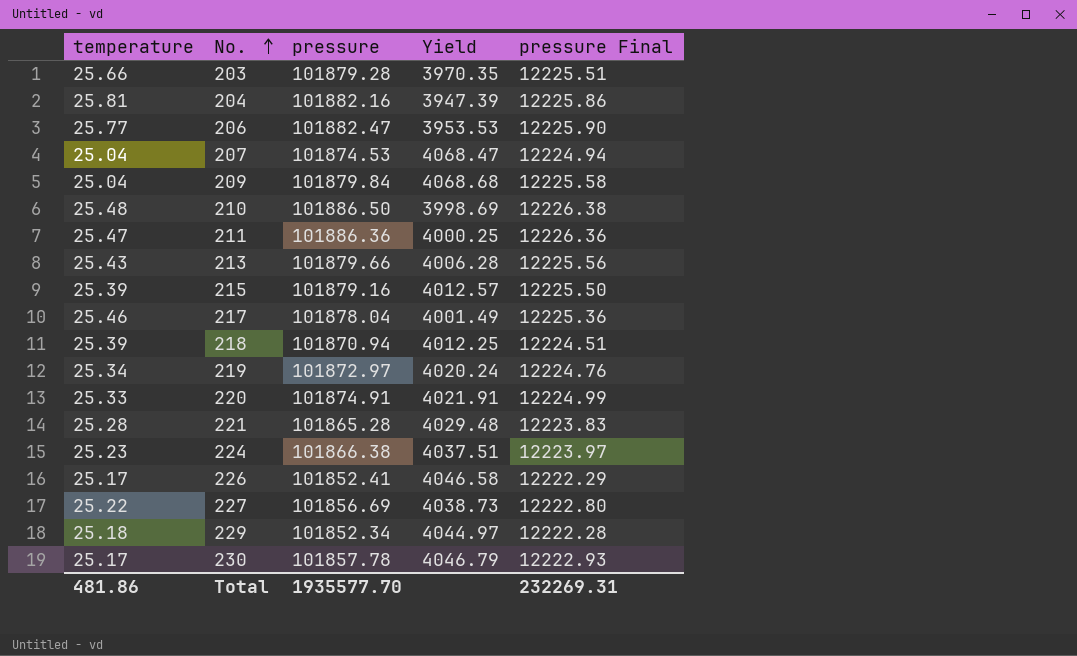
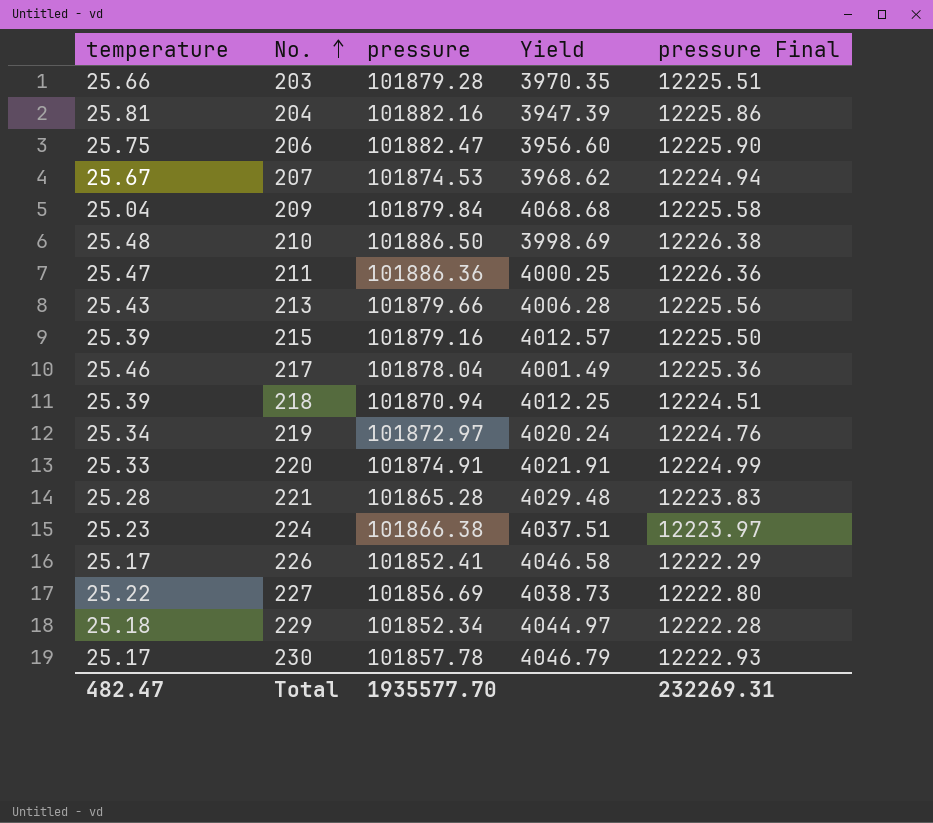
206 | temperature: 25.77 -> 25.75
206 | Yield: 3953.53 -> 3956.60
207 | temperature: 25.04 -> 25.67
207 | Yield: 4068.47 -> 3968.62
Total | temperature: 481.86 -> 482.47

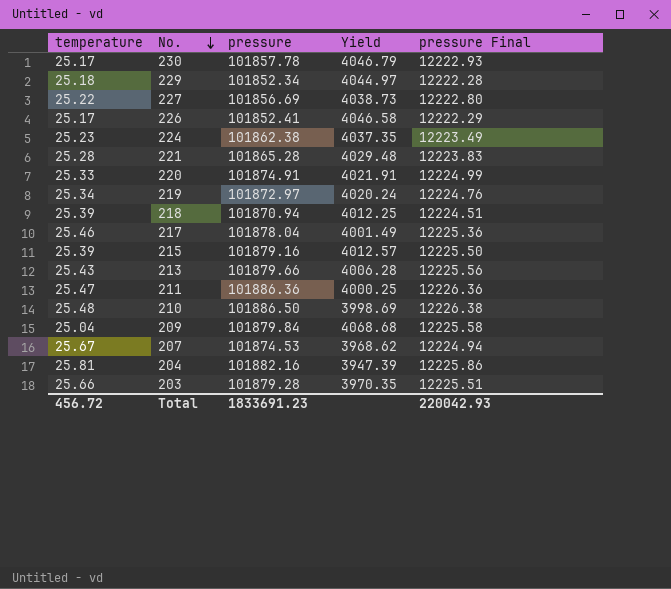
row order: No. ascending -> No. descending
row 206: 25.75 | 101882.47 | 3956.60 | 12225.90 -> none
224 | pressure: 101866.38 -> 101862.38
224 | Yield: 4037.51 -> 4037.35
224 | pressure Final: 12223.97 -> 12223.49
Total | temperature: 482.47 -> 456.72
Total | pressure: 1935577.70 -> 1833691.23
Total | pressure Final: 232269.31 -> 220042.93

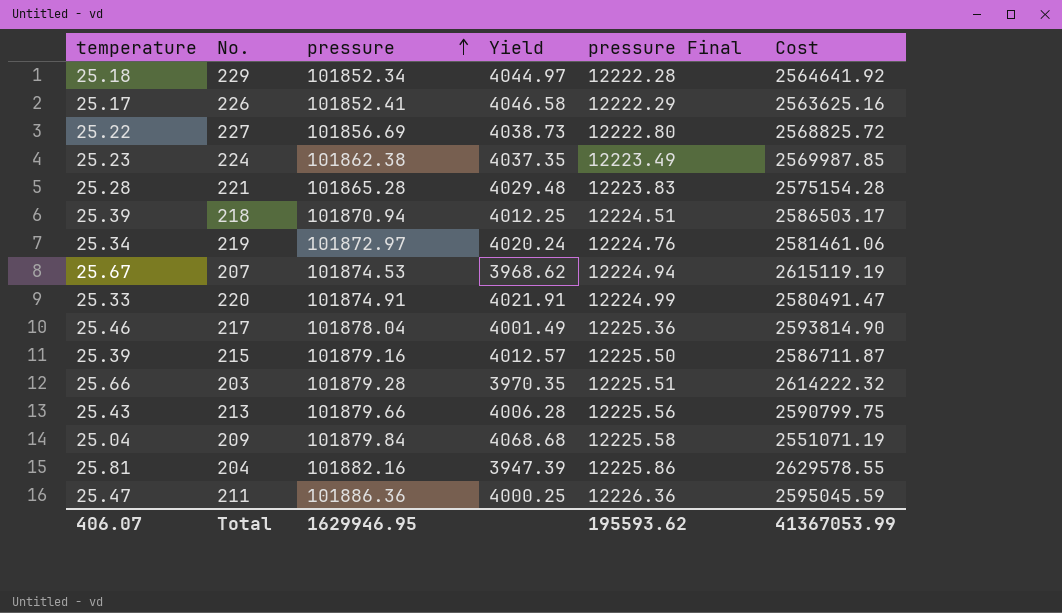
row order: No. descending -> pressure ascending
column Cost | formula: none -> [temperature] * [pressure]
row 230: 25.17 | 101857.78 | 4046.79 | 12222.93 -> none
row 210: 25.48 | 101886.50 | 3998.69 | 12226.38 -> none
Total | temperature: 456.72 -> 406.07
Total | pressure: 1833691.23 -> 1629946.95
Total | pressure Final: 220042.93 -> 195593.62

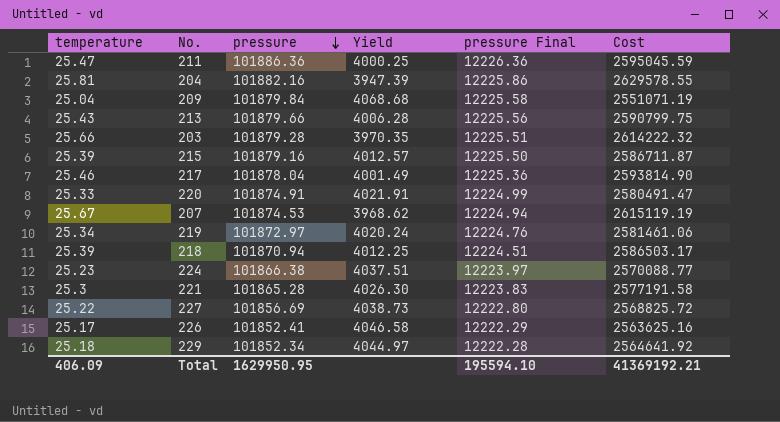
row order: pressure ascending -> pressure descending
224 | pressure: 101862.38 -> 101866.38
224 | Yield: 4037.35 -> 4037.51
224 | pressure Final: 12223.49 -> 12223.97
224 | Cost: 2569987.85 -> 2570088.77
221 | temperature: 25.28 -> 25.3
221 | Yield: 4029.48 -> 4026.30
221 | Cost: 2575154.28 -> 2577191.58
Total | temperature: 406.07 -> 406.09
Total | pressure: 1629946.95 -> 1629950.95
Total | pressure Final: 195593.62 -> 195594.10
Total | Cost: 41367053.99 -> 41369192.21

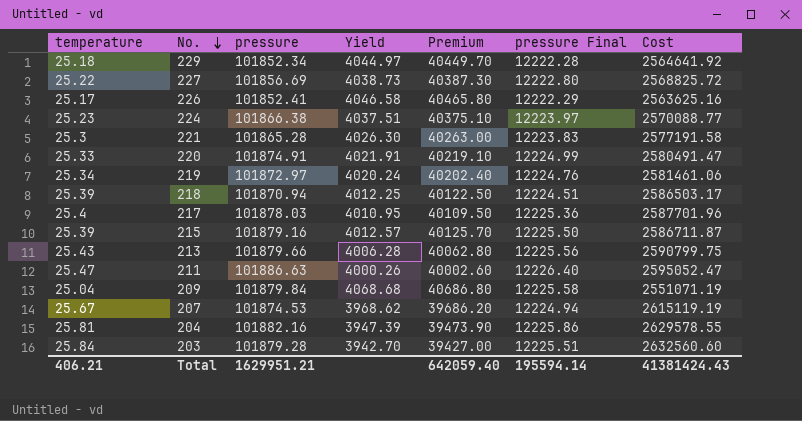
row order: pressure descending -> No. descending
column Premium | formula: none -> [Yield] * 10
217 | temperature: 25.46 -> 25.4
217 | pressure: 101878.04 -> 101878.03
217 | Yield: 4001.49 -> 4010.95
217 | Cost: 2593814.90 -> 2587701.96
211 | pressure: 101886.36 -> 101886.63
211 | Yield: 4000.25 -> 4000.26
211 | pressure Final: 12226.36 -> 12226.40
211 | Cost: 2595045.59 -> 2595052.47
203 | temperature: 25.66 -> 25.84
203 | Yield: 3970.35 -> 3942.70
203 | Cost: 2614222.32 -> 2632560.60
Total | temperature: 406.09 -> 406.21
Total | pressure: 1629950.95 -> 1629951.21
Total | pressure Final: 195594.10 -> 195594.14
Total | Cost: 41369192.21 -> 41381424.43

